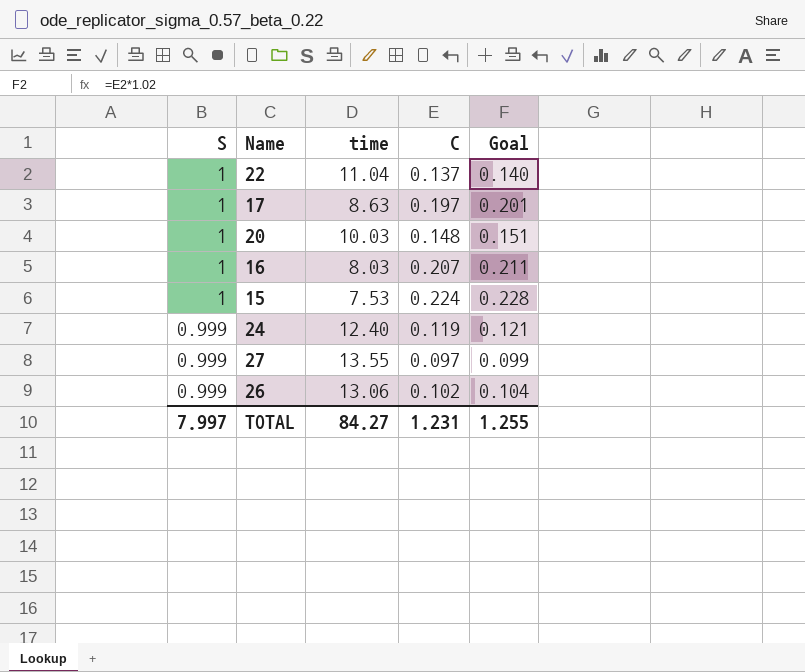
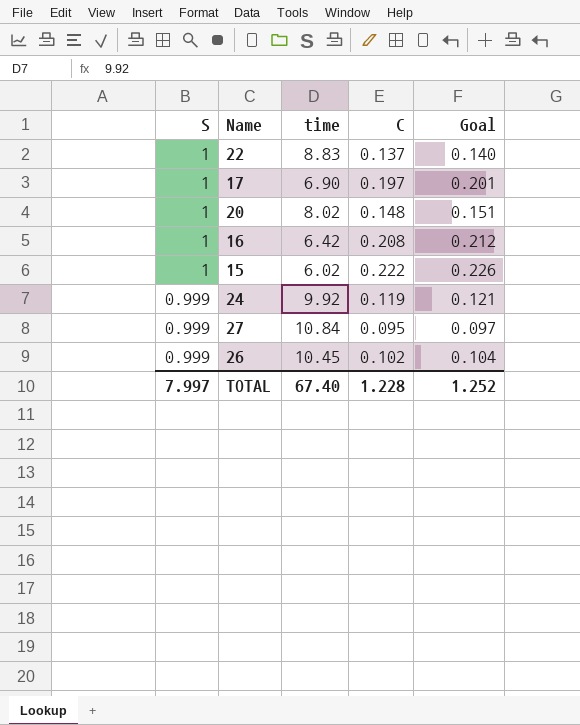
22 | time: 11.04 -> 8.83
17 | time: 8.63 -> 6.90
20 | time: 10.03 -> 8.02
16 | time: 8.03 -> 6.42
16 | C: 0.207 -> 0.208
16 | Goal: 0.211 -> 0.212
15 | time: 7.53 -> 6.02
15 | C: 0.224 -> 0.222
15 | Goal: 0.228 -> 0.226
24 | time: 12.40 -> 9.92
27 | time: 13.55 -> 10.84
27 | C: 0.097 -> 0.095
27 | Goal: 0.099 -> 0.097
26 | time: 13.06 -> 10.45
TOTAL | time: 84.27 -> 67.40
TOTAL | C: 1.231 -> 1.228
TOTAL | Goal: 1.255 -> 1.252

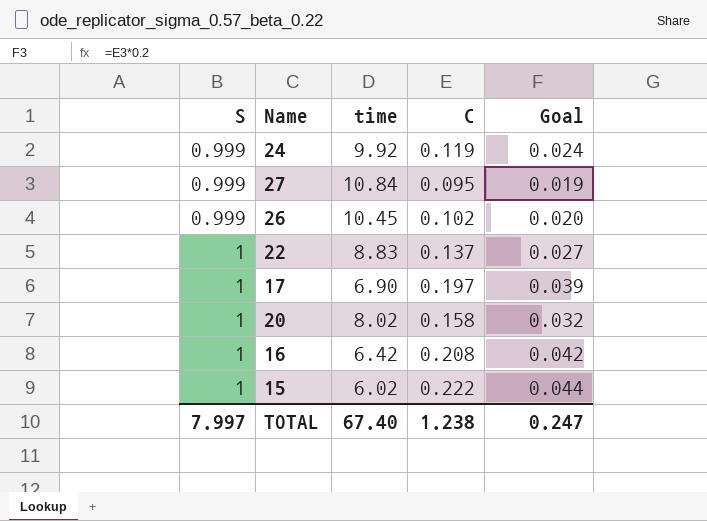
row order: S descending -> S ascending
column Goal | formula: [C] * 1.02 -> [C] * 0.2
20 | C: 0.148 -> 0.158
TOTAL | C: 1.228 -> 1.238
TOTAL | Goal: 1.252 -> 0.247

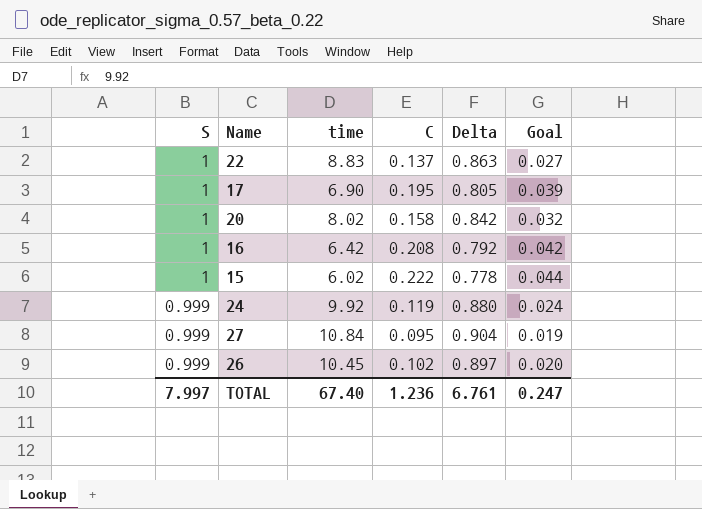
row order: S ascending -> S descending
column Delta | formula: none -> [S] - [C]
17 | C: 0.197 -> 0.195
TOTAL | C: 1.238 -> 1.236

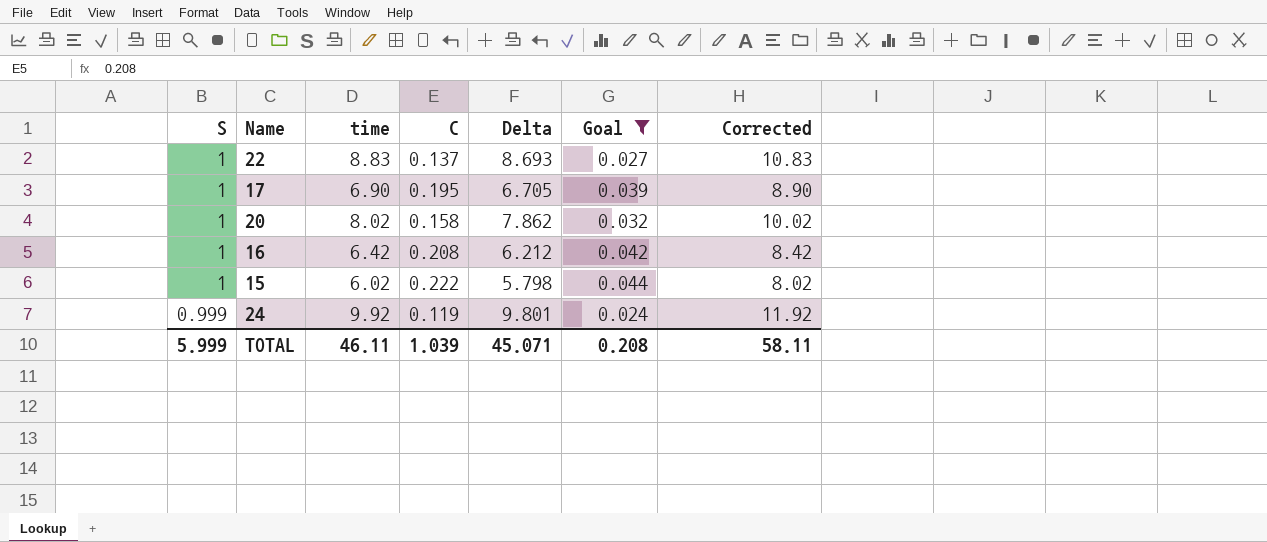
filter: none -> Goal >= 0.024
column Delta | formula: [S] - [C] -> [time] - [C]
column Corrected | formula: none -> [time] + 2
TOTAL | S: 7.997 -> 5.999
TOTAL | time: 67.40 -> 46.11
TOTAL | C: 1.236 -> 1.039
TOTAL | Delta: 6.761 -> 45.071
TOTAL | Goal: 0.247 -> 0.208

